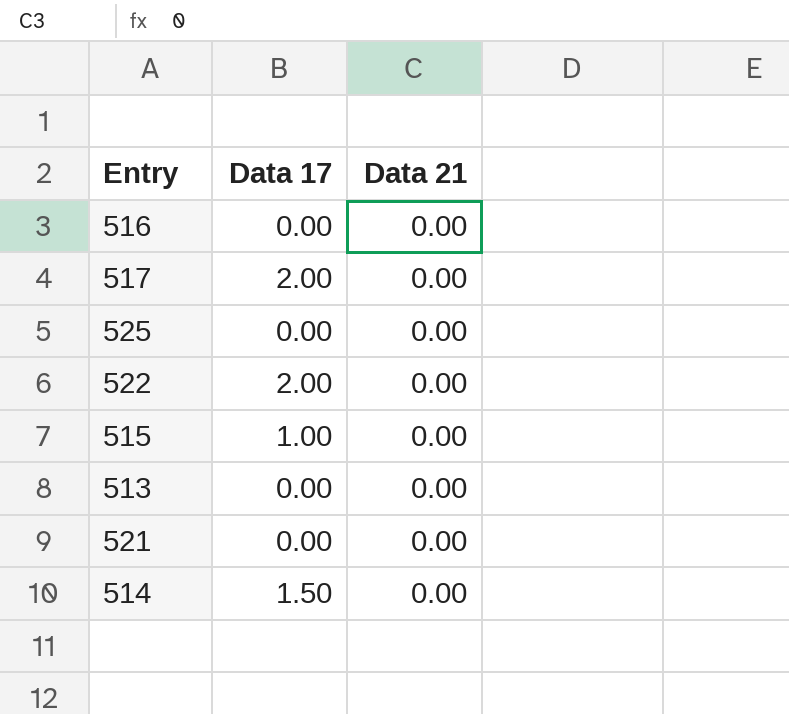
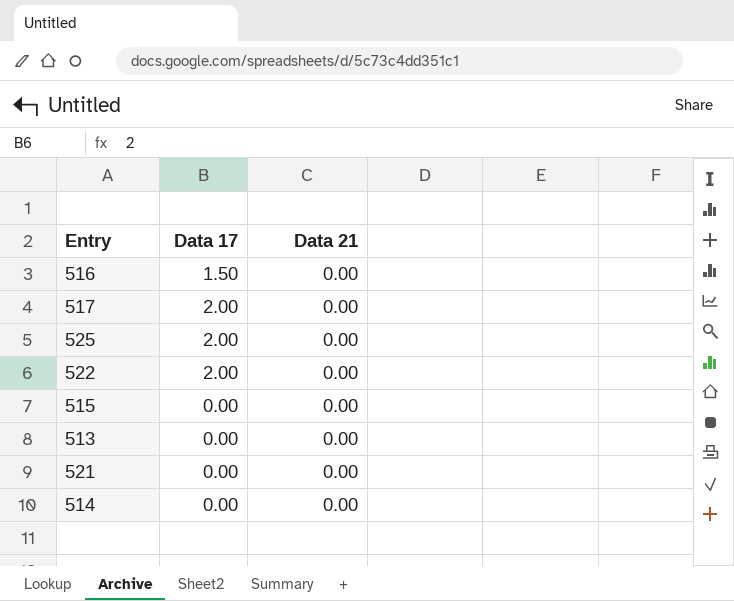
516 | Data 17: 0.00 -> 1.50
525 | Data 17: 0.00 -> 2.00
515 | Data 17: 1.00 -> 0.00
514 | Data 17: 1.50 -> 0.00

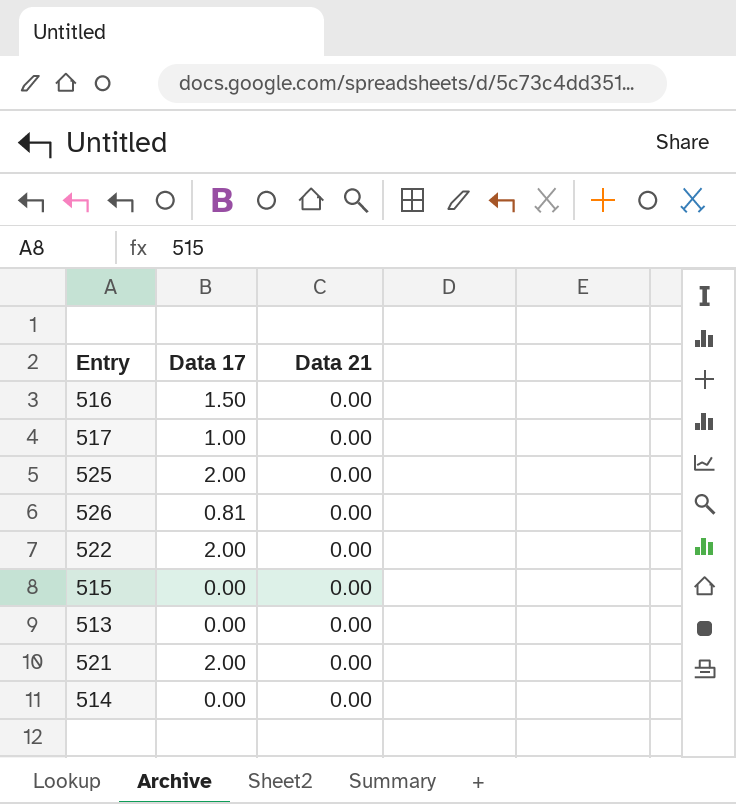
517 | Data 17: 2.00 -> 1.00
row 526: none -> 0.81 | 0.00
521 | Data 17: 0.00 -> 2.00

